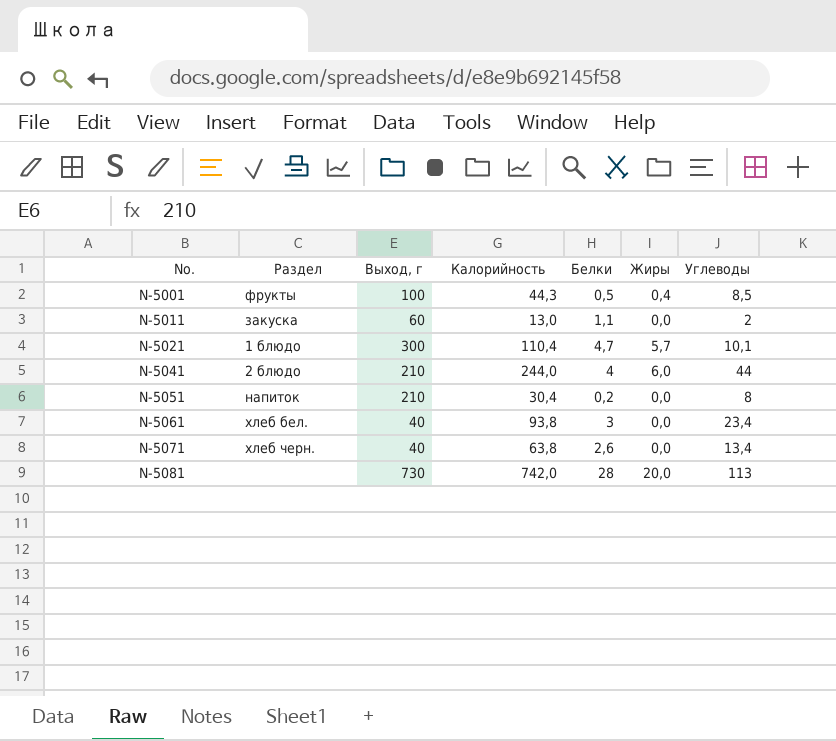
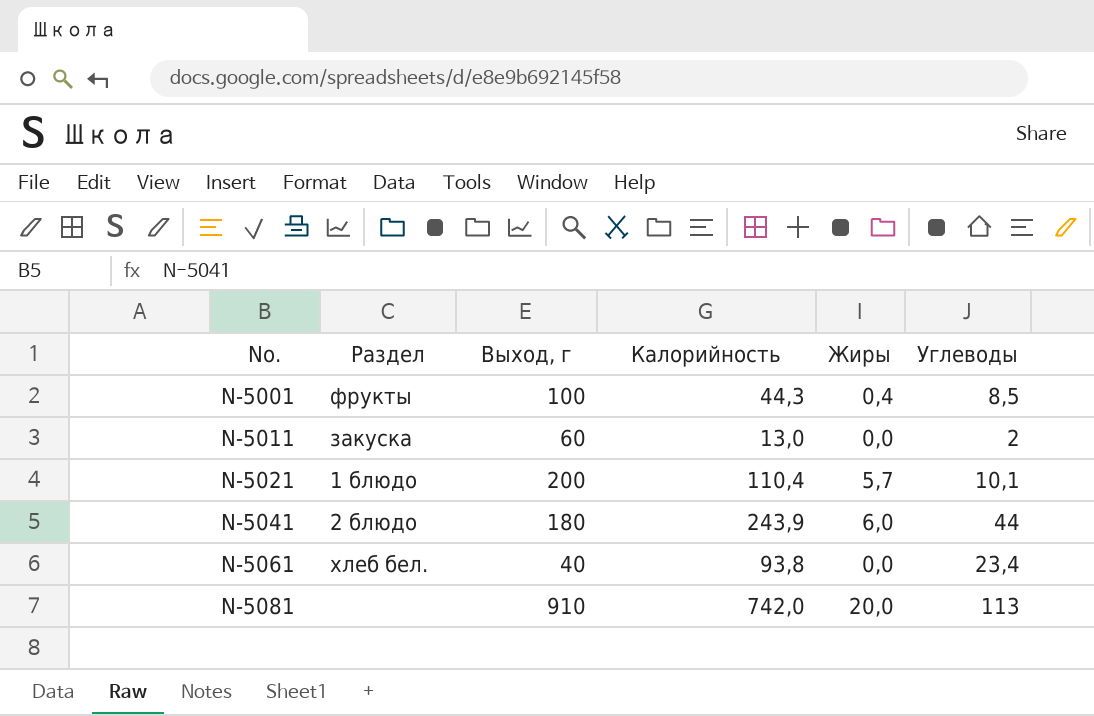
column Белки | position: 5 -> none
row N-5051: напиток | 210 | 30,4 | 0,2 | 0,0 | 8 -> none
row N-5071: хлеб черн. | 40 | 63,8 | 2,6 | 0,0 | 13,4 -> none
N-5021 | Выход, г: 300 -> 200
N-5041 | Выход, г: 210 -> 180
N-5041 | Калорийность: 244,0 -> 243,9
N-5081 | Выход, г: 730 -> 910

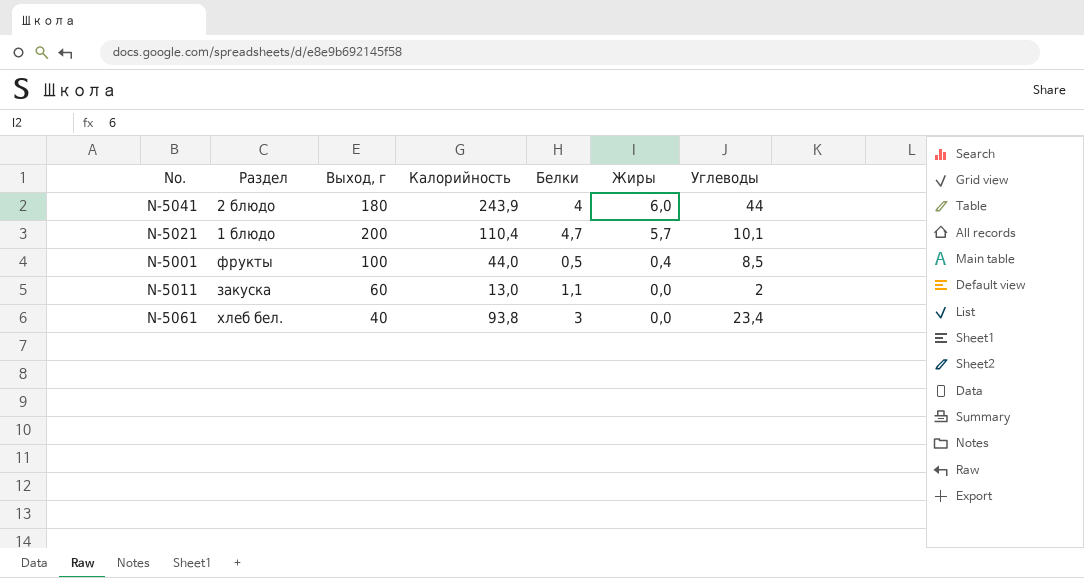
row order: No. ascending -> Жиры descending
column Белки | position: none -> 5
row N-5081: none | 910 | 742,0 | 20,0 | 113 -> none
N-5001 | Калорийность: 44,3 -> 44,0

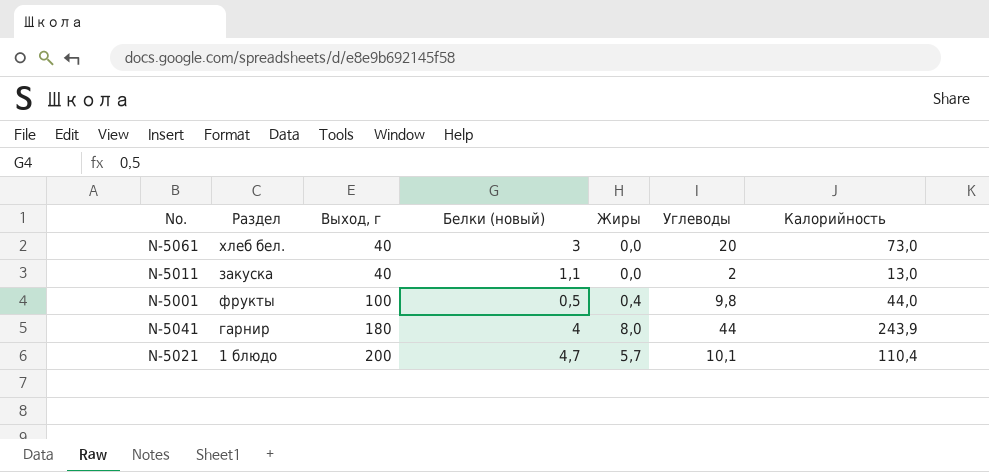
row order: Жиры descending -> Выход, г ascending
column name: Белки -> Белки (новый)
column Калорийность | position: 4 -> 7
N-5061 | Углеводы: 23,4 -> 20
N-5061 | Калорийность: 93,8 -> 73,0
N-5011 | Выход, г: 60 -> 40
N-5001 | Углеводы: 8,5 -> 9,8
N-5041 | Раздел: 2 блюдо -> гарнир
N-5041 | Жиры: 6,0 -> 8,0

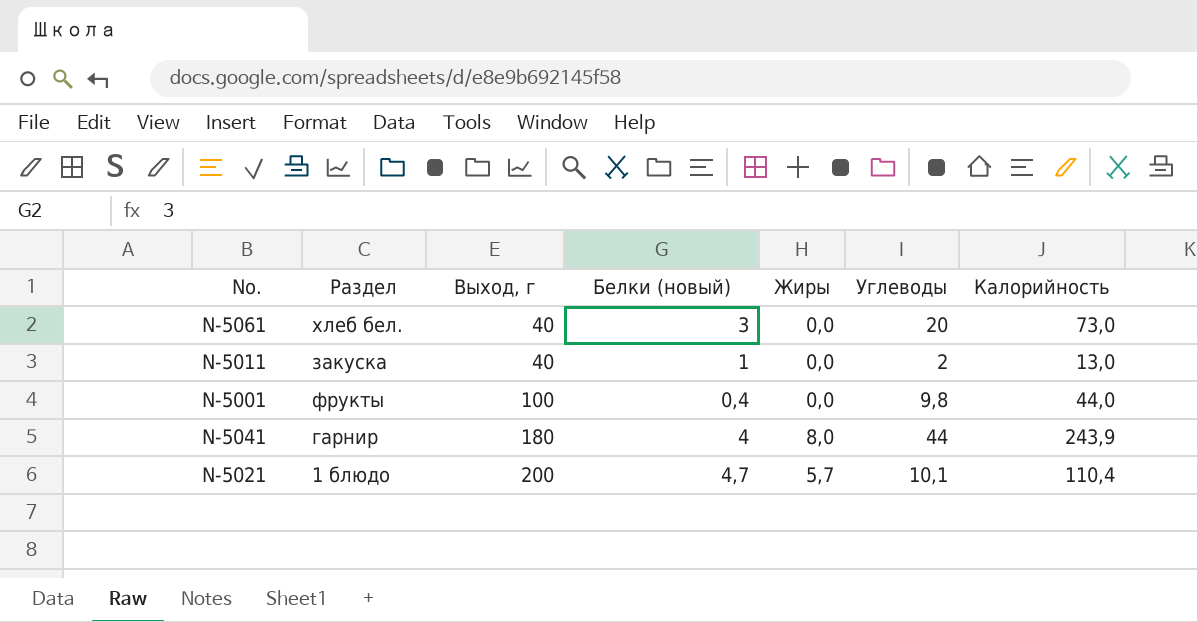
N-5011 | Белки (новый): 1,1 -> 1
N-5001 | Белки (новый): 0,5 -> 0,4
N-5001 | Жиры: 0,4 -> 0,0

